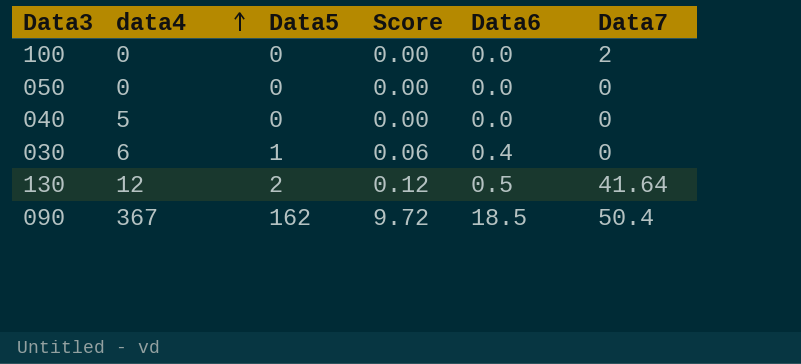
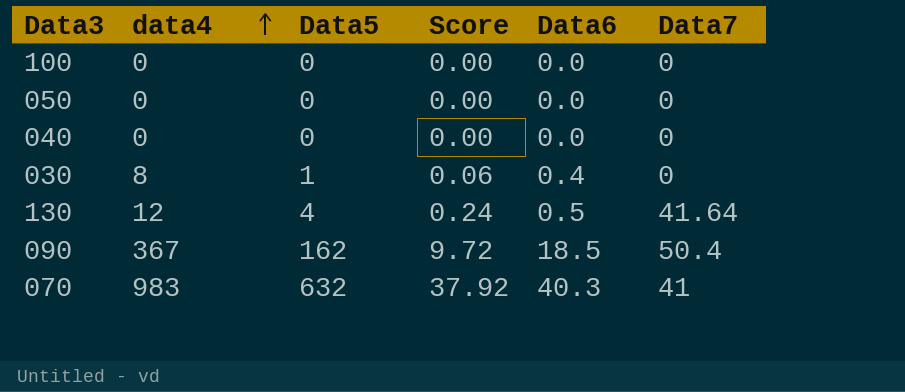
100 | Data7: 2 -> 0
040 | data4: 5 -> 0
030 | data4: 6 -> 8
130 | Data5: 2 -> 4
130 | Score: 0.12 -> 0.24
row 070: none -> 983 | 632 | 37.92 | 40.3 | 41

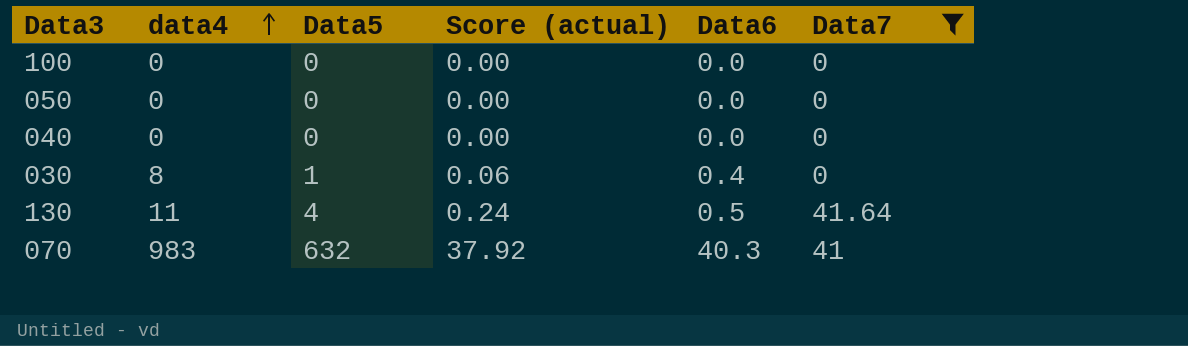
filter: none -> Data7 != 50.4
column name: Score -> Score (actual)
130 | data4: 12 -> 11

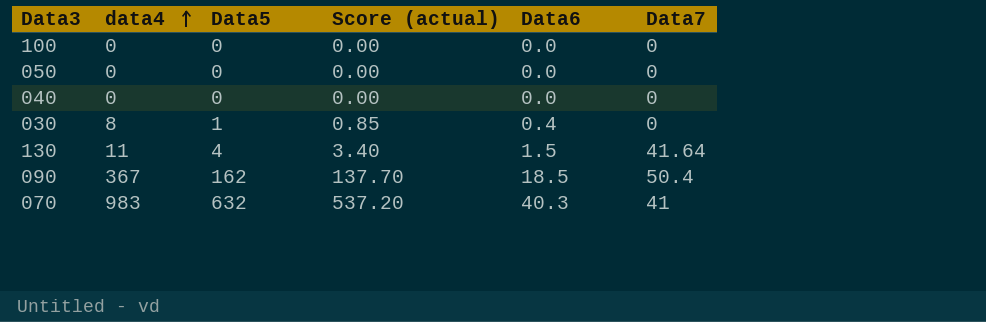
filter: Data7 != 50.4 -> none
column Score (actual) | formula: [Data5] * 0.06 -> [Data5] * 0.85
130 | Data6: 0.5 -> 1.5

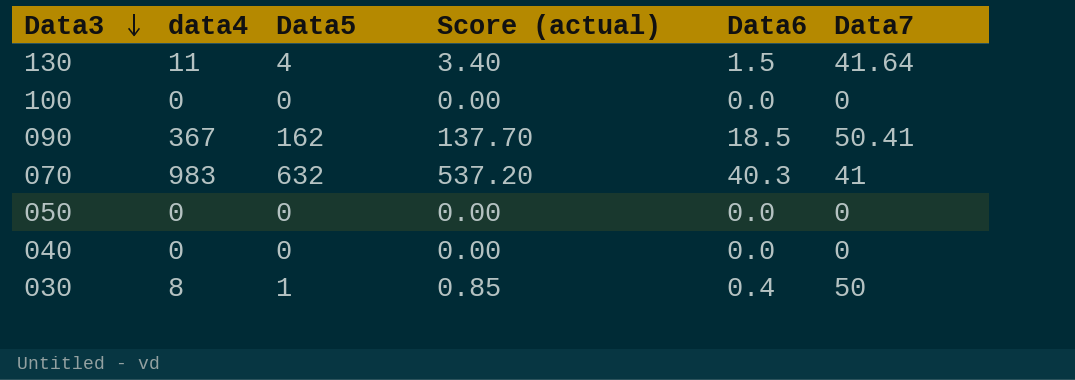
row order: data4 ascending -> Data3 descending
090 | Data7: 50.4 -> 50.41
030 | Data7: 0 -> 50

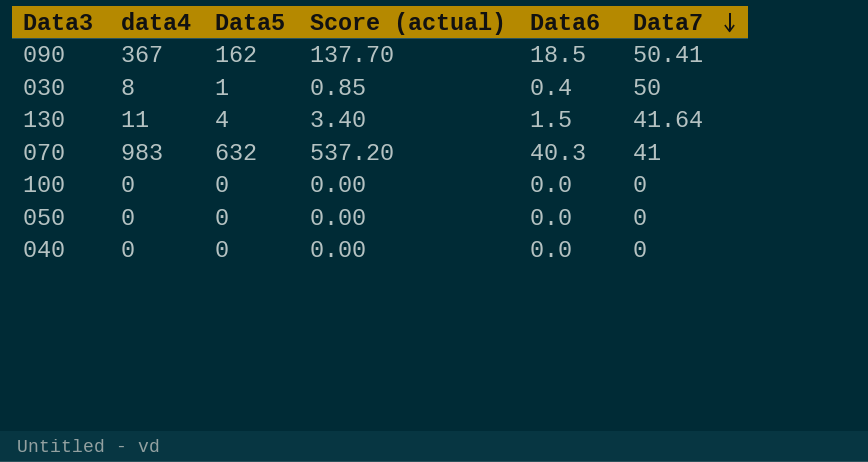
row order: Data3 descending -> Data7 descending

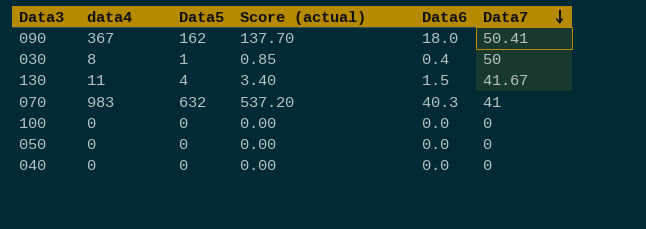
090 | Data6: 18.5 -> 18.0
130 | Data7: 41.64 -> 41.67

